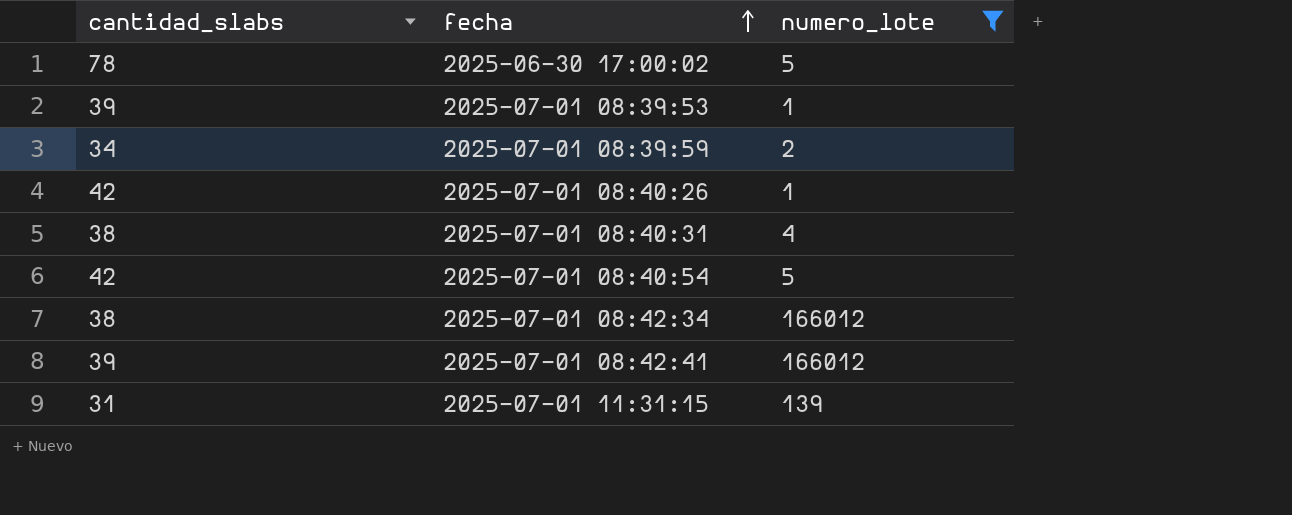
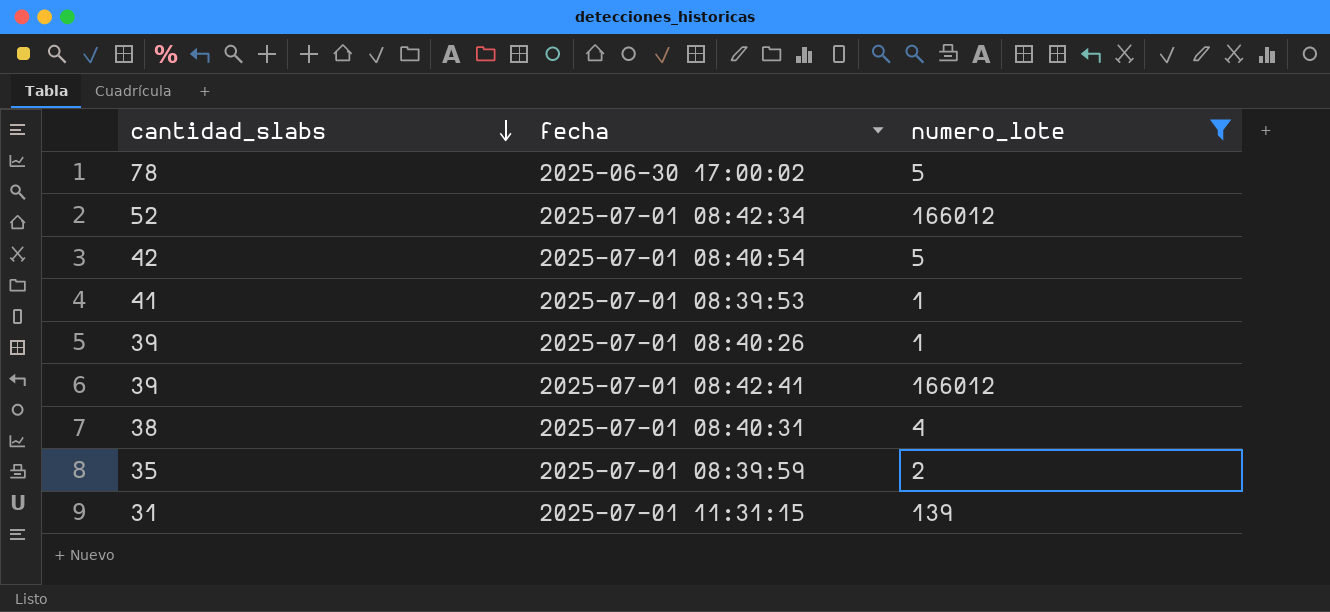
row order: fecha ascending -> cantidad_slabs descending
2025-07-01 08:42:34 | cantidad_slabs: 38 -> 52
2025-07-01 08:39:53 | cantidad_slabs: 39 -> 41
2025-07-01 08:40:26 | cantidad_slabs: 42 -> 39
2025-07-01 08:39:59 | cantidad_slabs: 34 -> 35

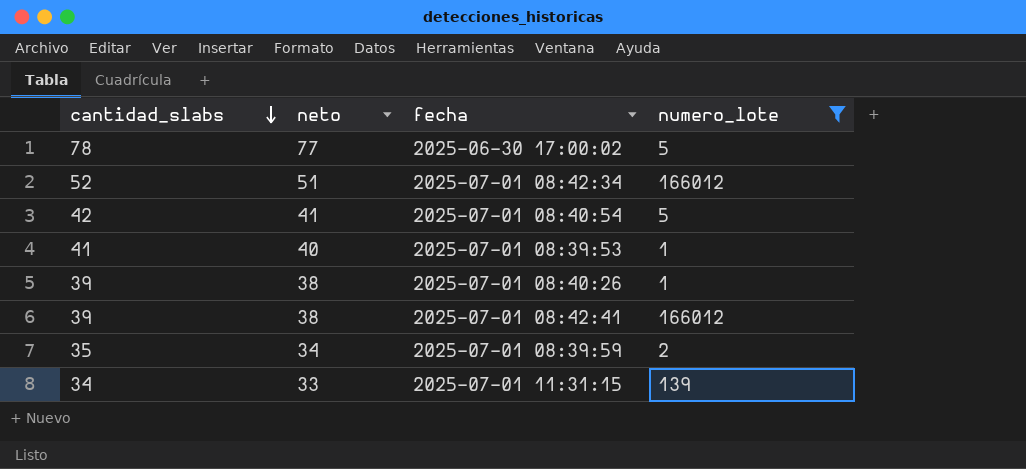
column neto | formula: none -> [cantidad_slabs] - 1
row 2025-07-01 08:40:31: 38 | 4 -> none
2025-07-01 11:31:15 | cantidad_slabs: 31 -> 34

